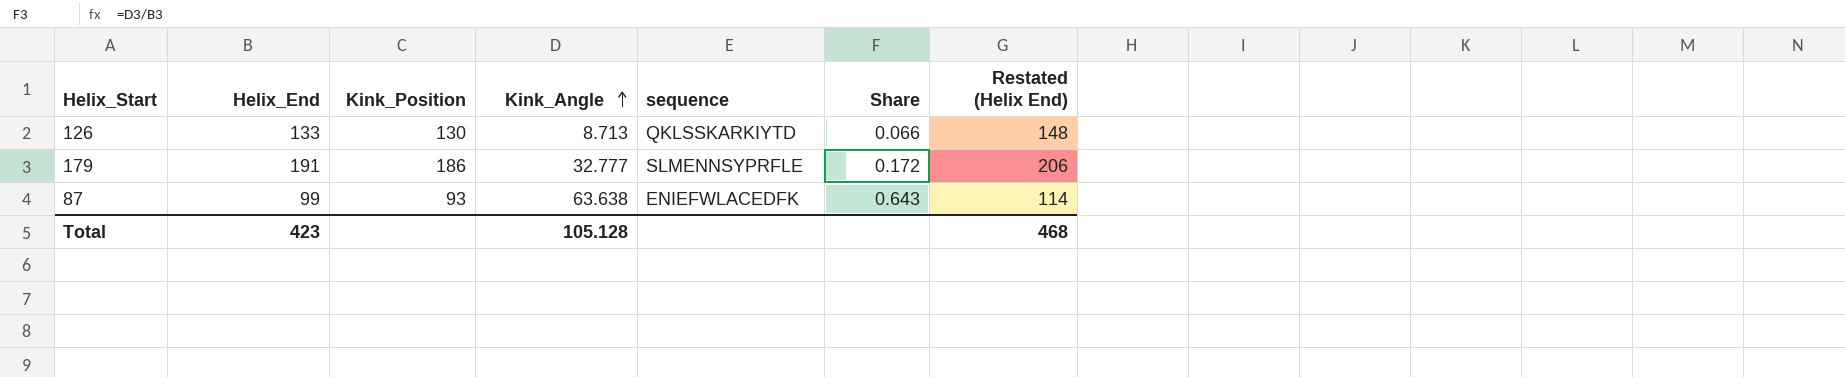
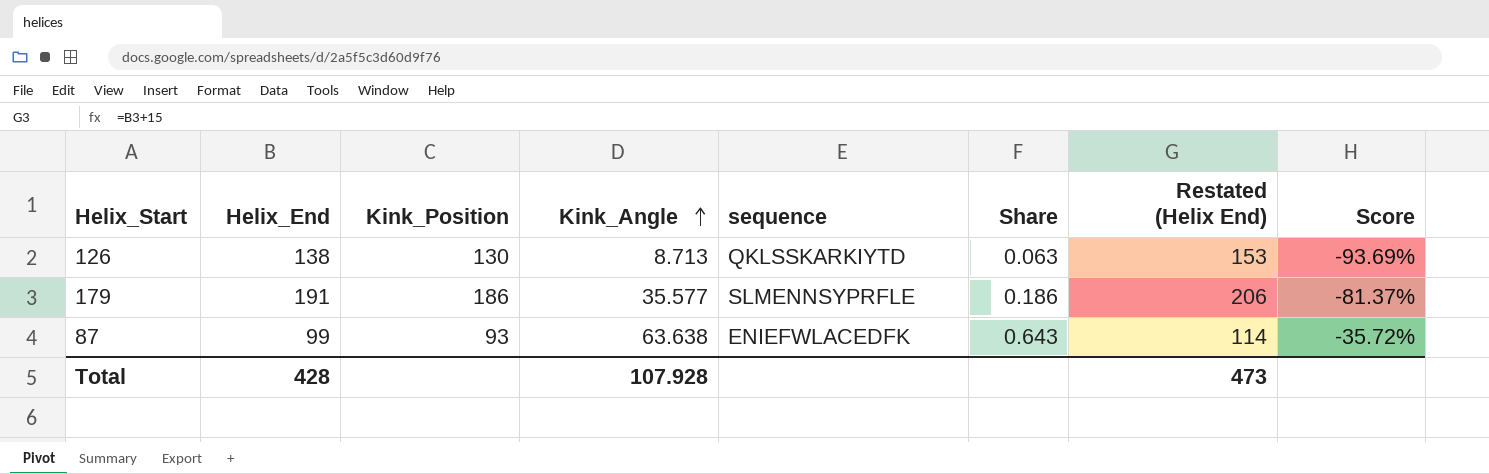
column Score | formula: none -> ([Kink_Angle] - [Helix_End]) / [Helix_End]
126 | Helix_End: 133 -> 138
126 | Share: 0.066 -> 0.063
126 | Restated (Helix End): 148 -> 153
179 | Kink_Angle: 32.777 -> 35.577
179 | Share: 0.172 -> 0.186
Total | Helix_End: 423 -> 428
Total | Kink_Angle: 105.128 -> 107.928
Total | Restated (Helix End): 468 -> 473

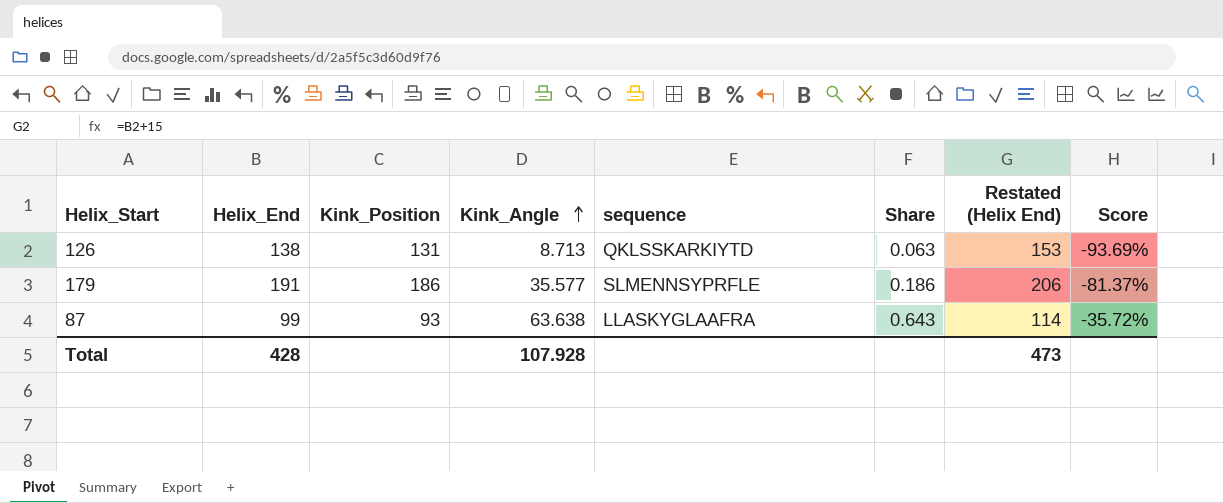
126 | Kink_Position: 130 -> 131
87 | sequence: ENIEFWLACEDFK -> LLASKYGLAAFRA

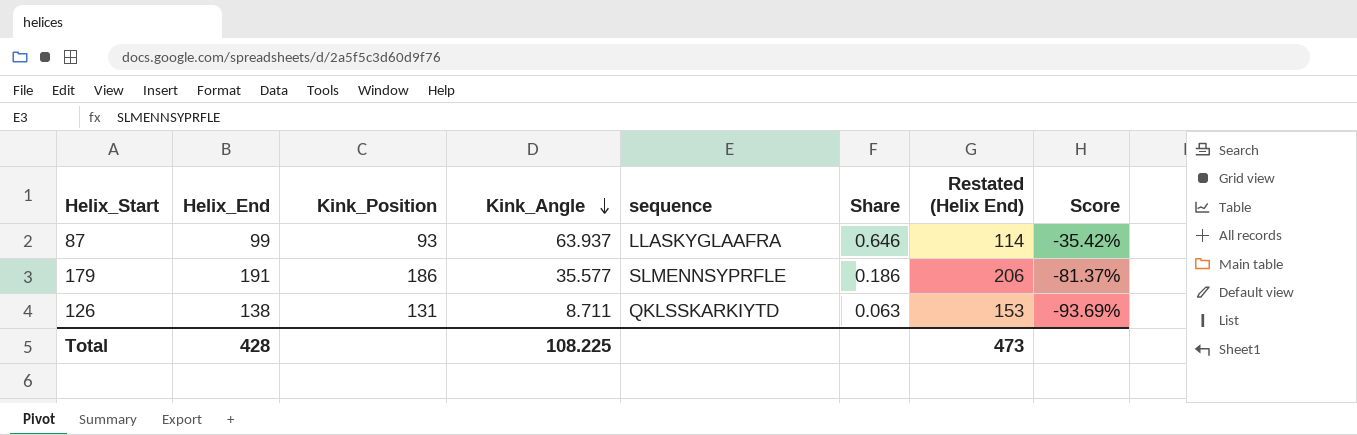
row order: Kink_Angle ascending -> Kink_Angle descending
87 | Kink_Angle: 63.638 -> 63.937
87 | Share: 0.643 -> 0.646
87 | Score: -35.72% -> -35.42%
126 | Kink_Angle: 8.713 -> 8.711
Total | Kink_Angle: 107.928 -> 108.225

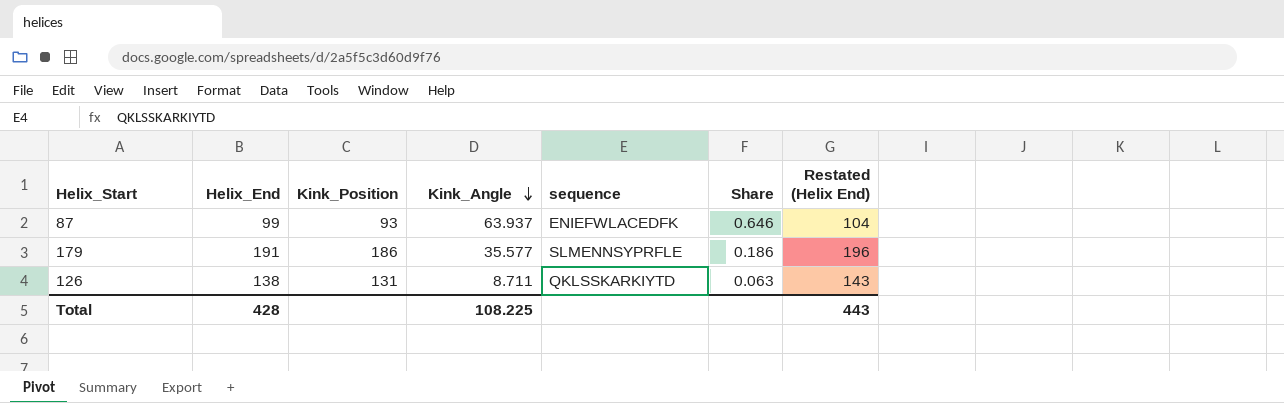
column Score | formula: ([Kink_Angle] - [Helix_End]) / [Helix_End] -> none
column Restated (Helix End) | formula: [Helix_End] + 15 -> [Helix_End] + 5
87 | sequence: LLASKYGLAAFRA -> ENIEFWLACEDFK
Total | Restated (Helix End): 473 -> 443

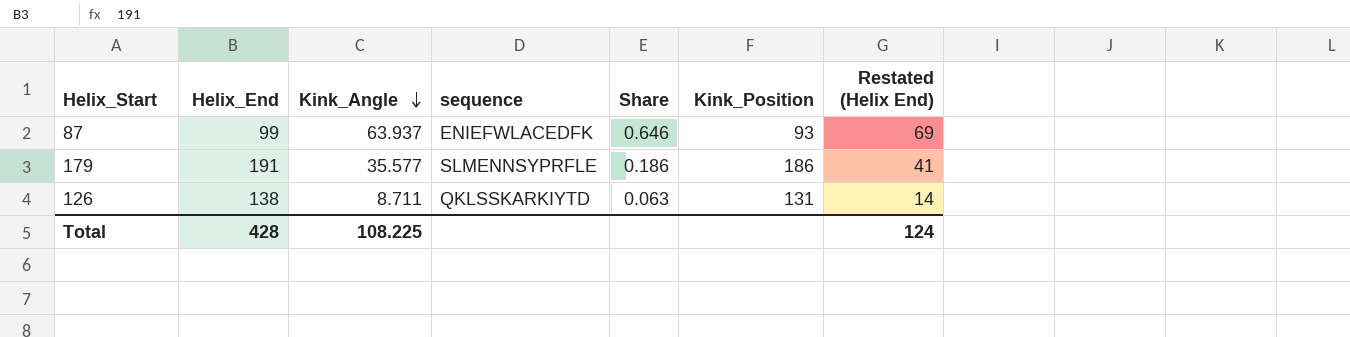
column Kink_Position | position: 3 -> 6
column Restated (Helix End) | formula: [Helix_End] + 5 -> [Kink_Angle] + 5
Total | Restated (Helix End): 443 -> 124

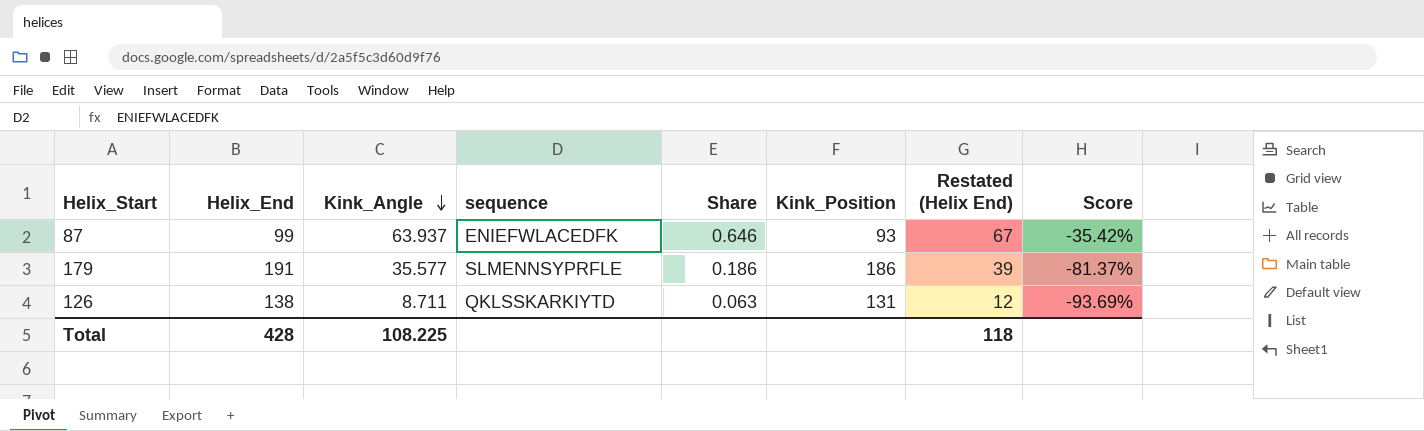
column Restated (Helix End) | formula: [Kink_Angle] + 5 -> [Kink_Angle] + 3
column Score | formula: none -> ([Kink_Angle] - [Helix_End]) / [Helix_End]
Total | Restated (Helix End): 124 -> 118

